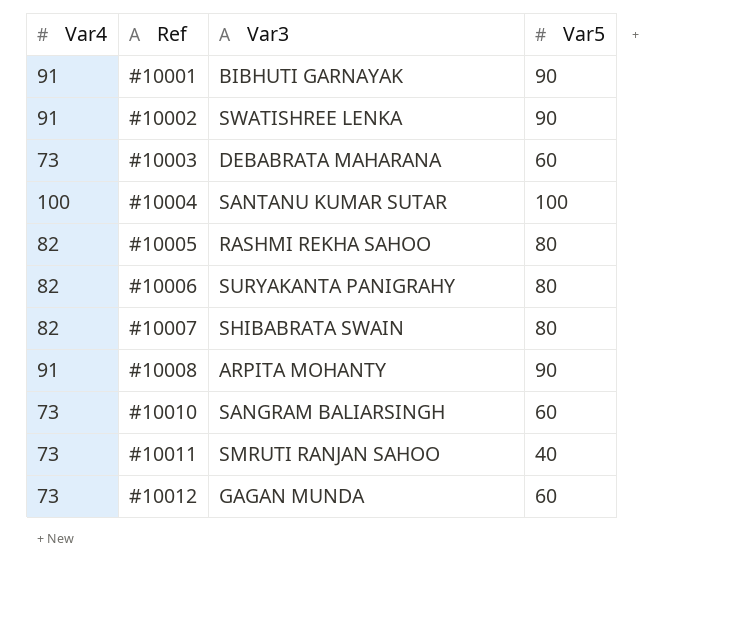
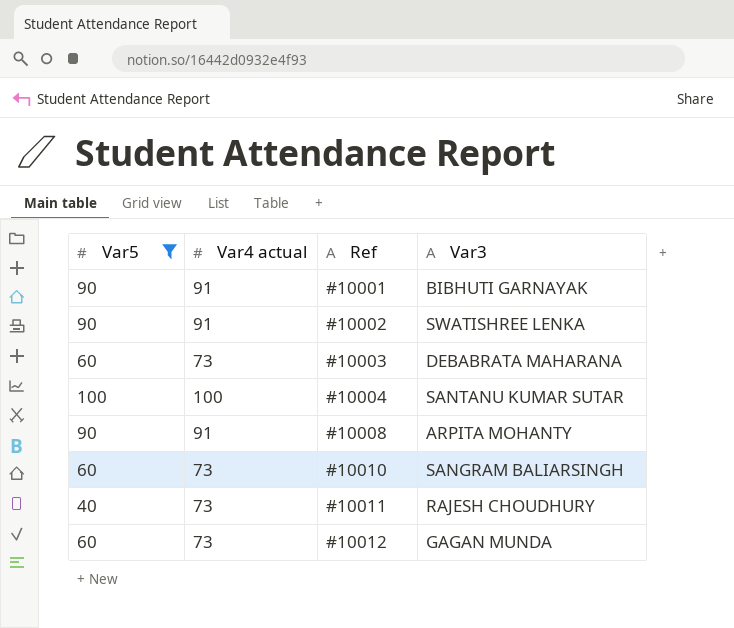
filter: none -> Var5 != 80
column Var5 | position: 4 -> 1
column name: Var4 -> Var4 actual
#10011 | Var3: SMRUTI RANJAN SAHOO -> RAJESH CHOUDHURY

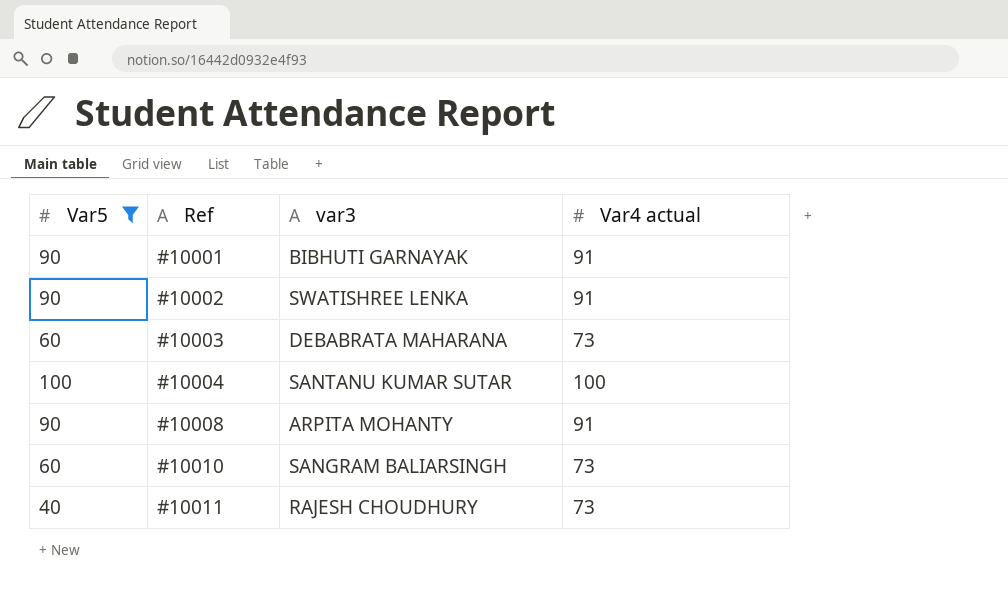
column name: Var3 -> var3
column Var4 actual | position: 2 -> 4
row #10012: 60 | 73 | GAGAN MUNDA -> none

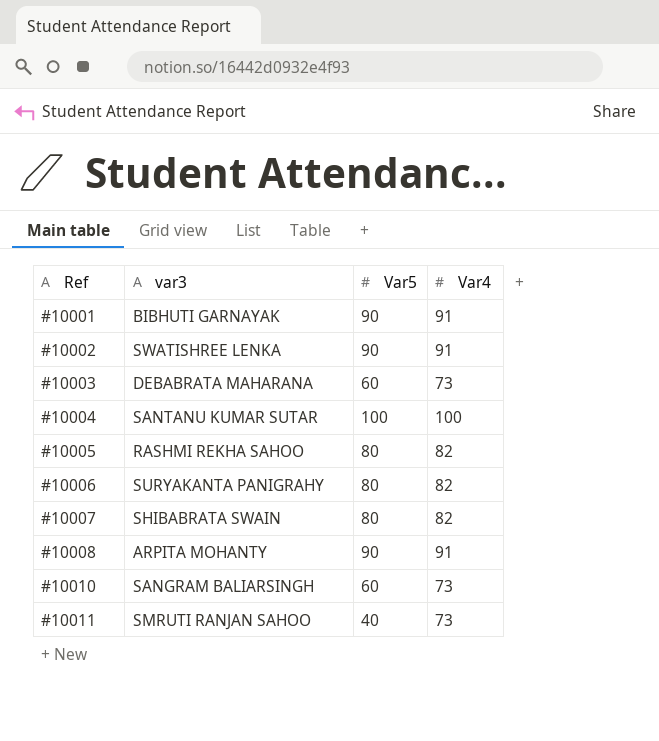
filter: Var5 != 80 -> none
column Var5 | position: 1 -> 3
column name: Var4 actual -> Var4
#10011 | var3: RAJESH CHOUDHURY -> SMRUTI RANJAN SAHOO

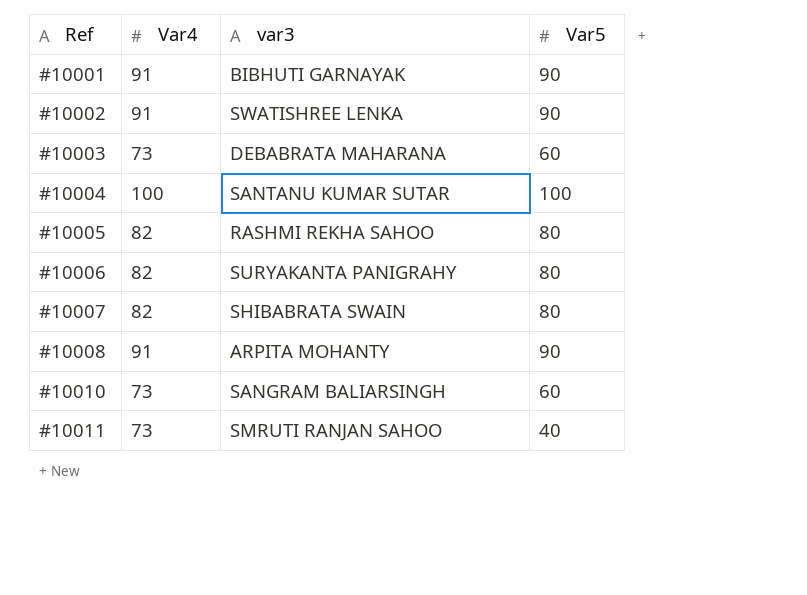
column Var4 | position: 4 -> 2

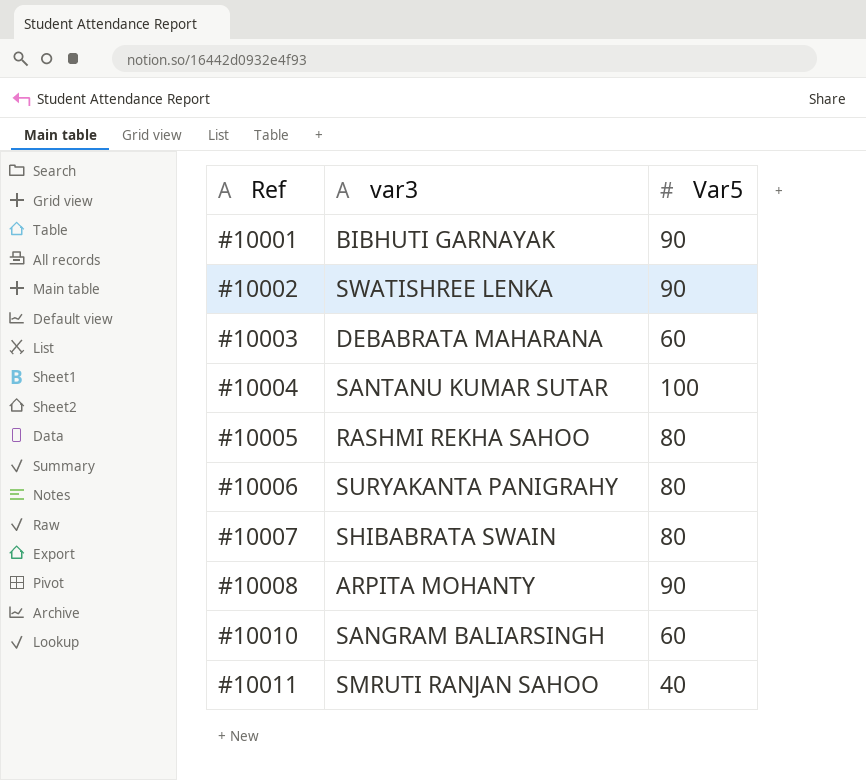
column Var4 | position: 2 -> none

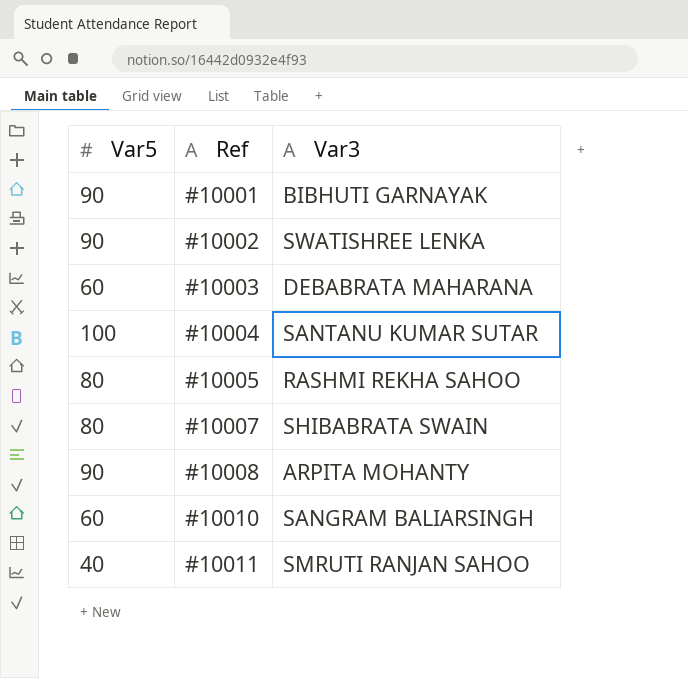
column Var5 | position: 3 -> 1
column name: var3 -> Var3
row #10006: SURYAKANTA PANIGRAHY | 80 -> none

